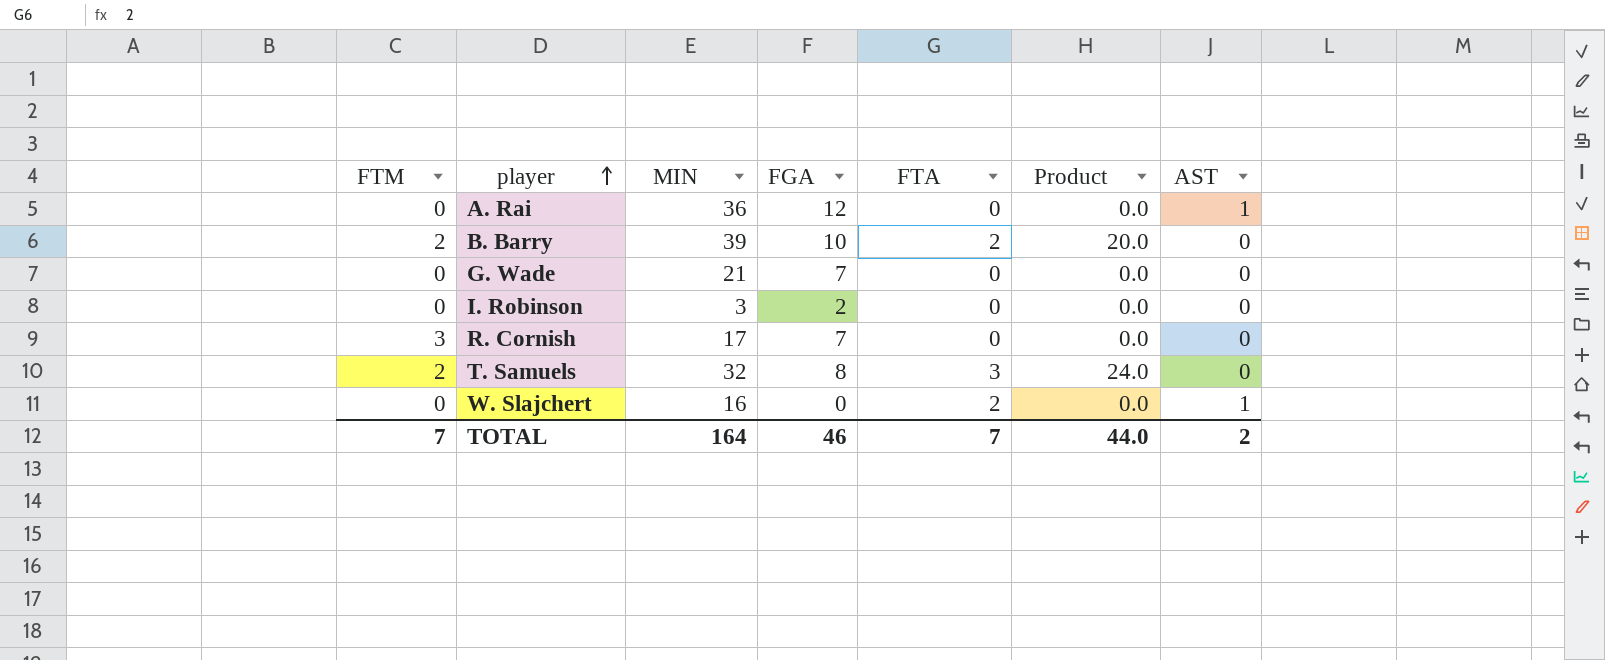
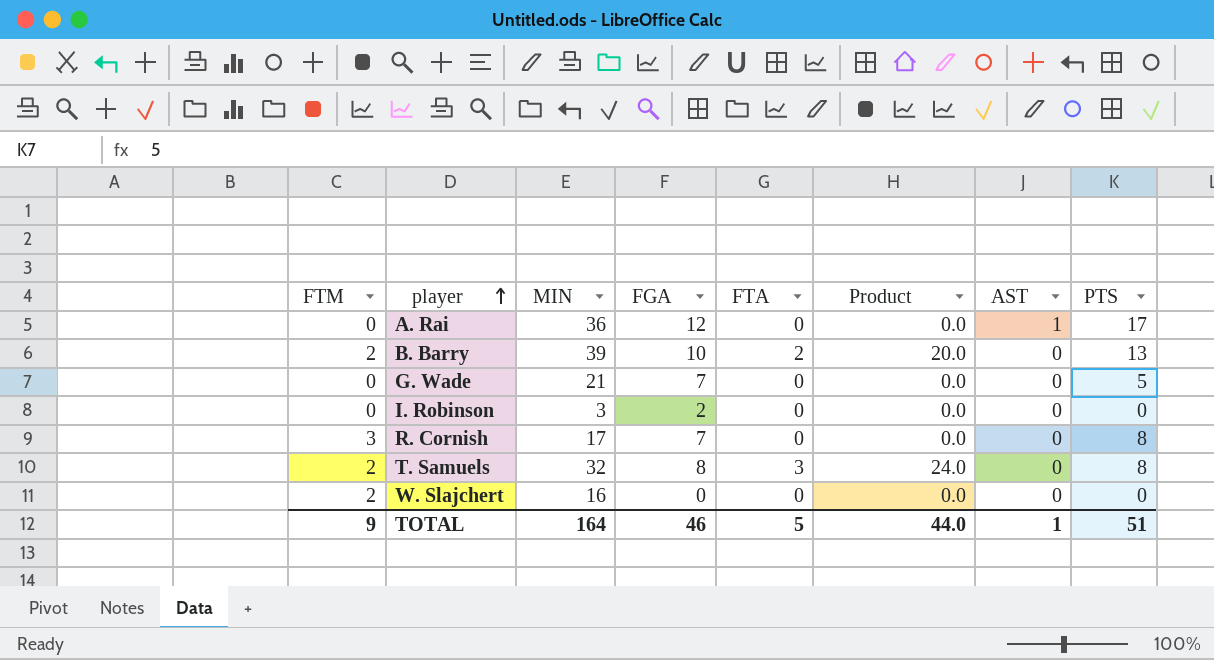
column PTS | position: none -> 8
W. Slajchert | FTM: 0 -> 2
W. Slajchert | FTA: 2 -> 0
W. Slajchert | AST: 1 -> 0
TOTAL | FTM: 7 -> 9
TOTAL | FTA: 7 -> 5
TOTAL | AST: 2 -> 1

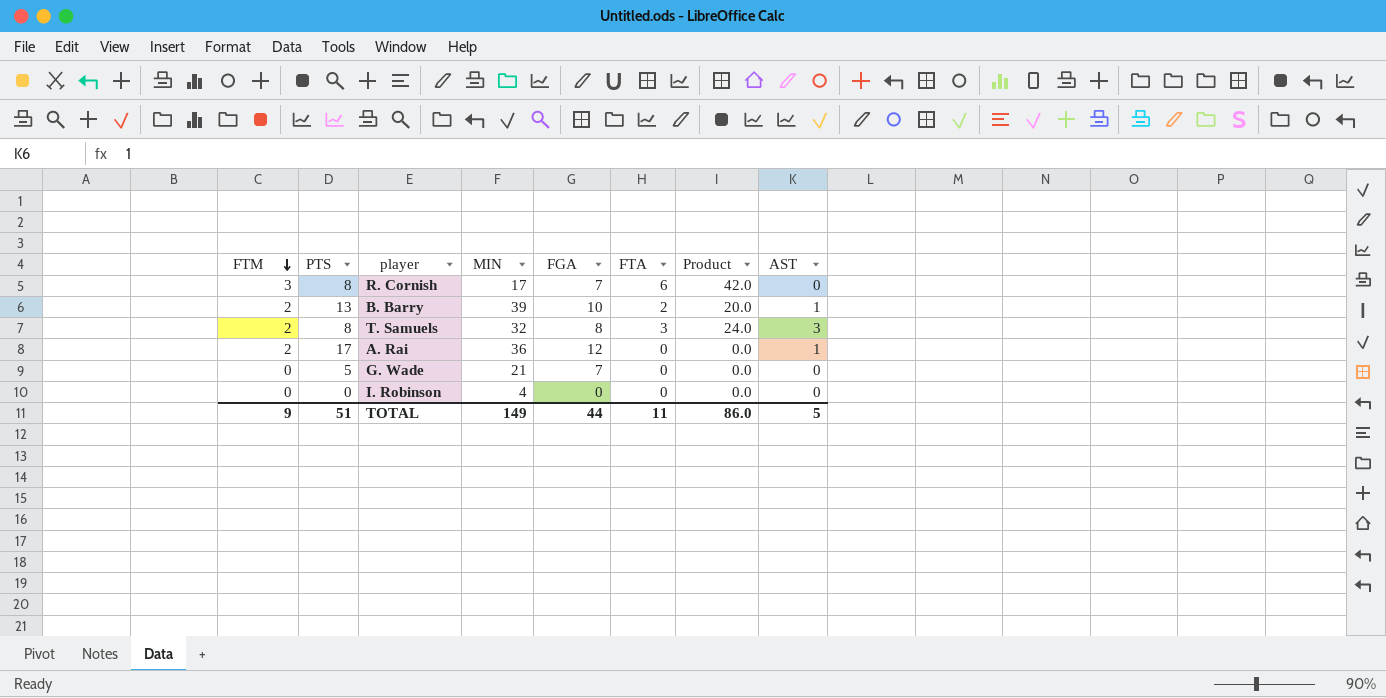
row order: player ascending -> FTM descending
column PTS | position: 8 -> 2
row W. Slajchert: 2 | 16 | 0 | 0 | 0.0 | 0 | 0 -> none
R. Cornish | FTA: 0 -> 6
R. Cornish | Product: 0.0 -> 42.0
B. Barry | AST: 0 -> 1
T. Samuels | AST: 0 -> 3
A. Rai | FTM: 0 -> 2
I. Robinson | MIN: 3 -> 4
I. Robinson | FGA: 2 -> 0
TOTAL | MIN: 164 -> 149
TOTAL | FGA: 46 -> 44
TOTAL | FTA: 5 -> 11
TOTAL | Product: 44.0 -> 86.0
TOTAL | AST: 1 -> 5

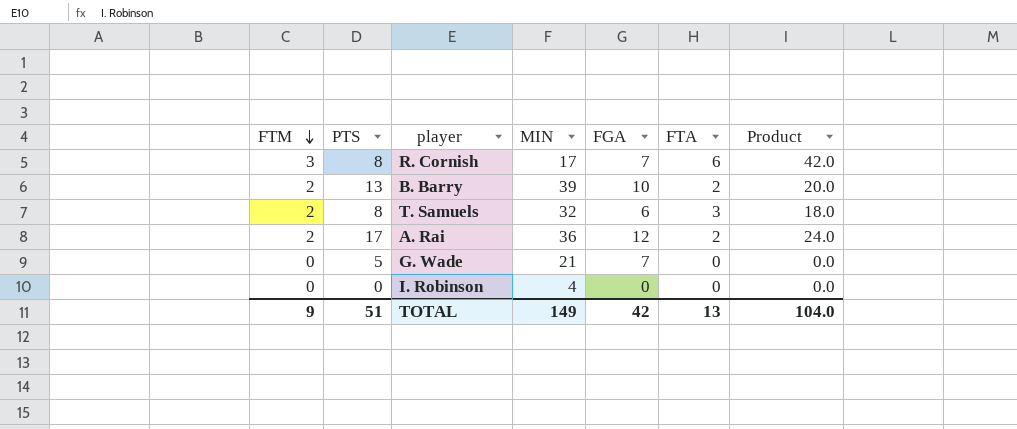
column AST | position: 8 -> none
T. Samuels | FGA: 8 -> 6
T. Samuels | Product: 24.0 -> 18.0
A. Rai | FTA: 0 -> 2
A. Rai | Product: 0.0 -> 24.0
TOTAL | FGA: 44 -> 42
TOTAL | FTA: 11 -> 13
TOTAL | Product: 86.0 -> 104.0

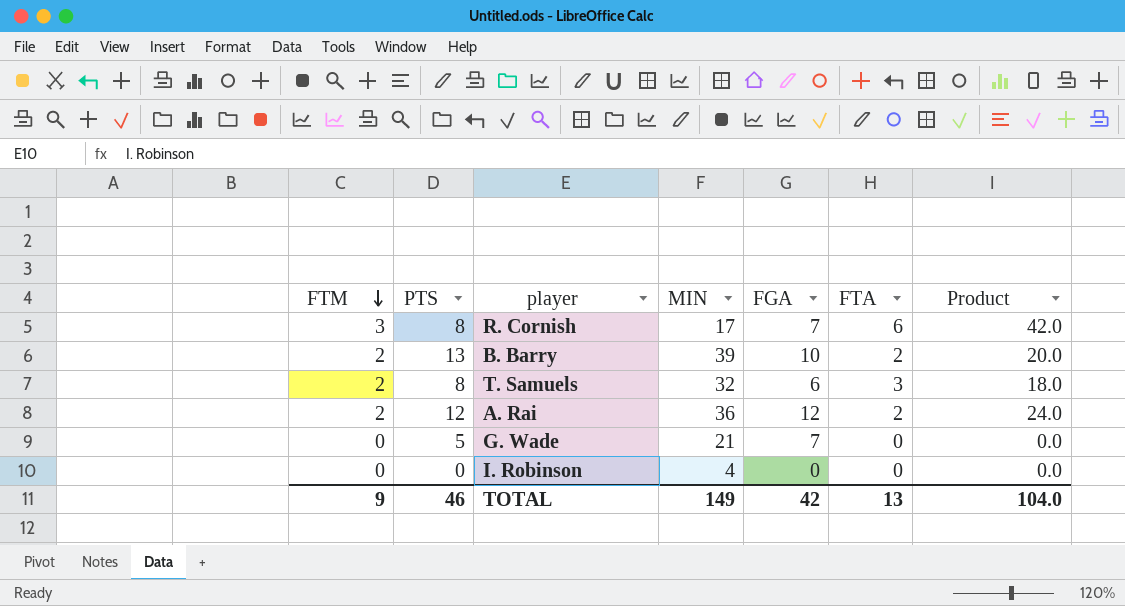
A. Rai | PTS: 17 -> 12
TOTAL | PTS: 51 -> 46

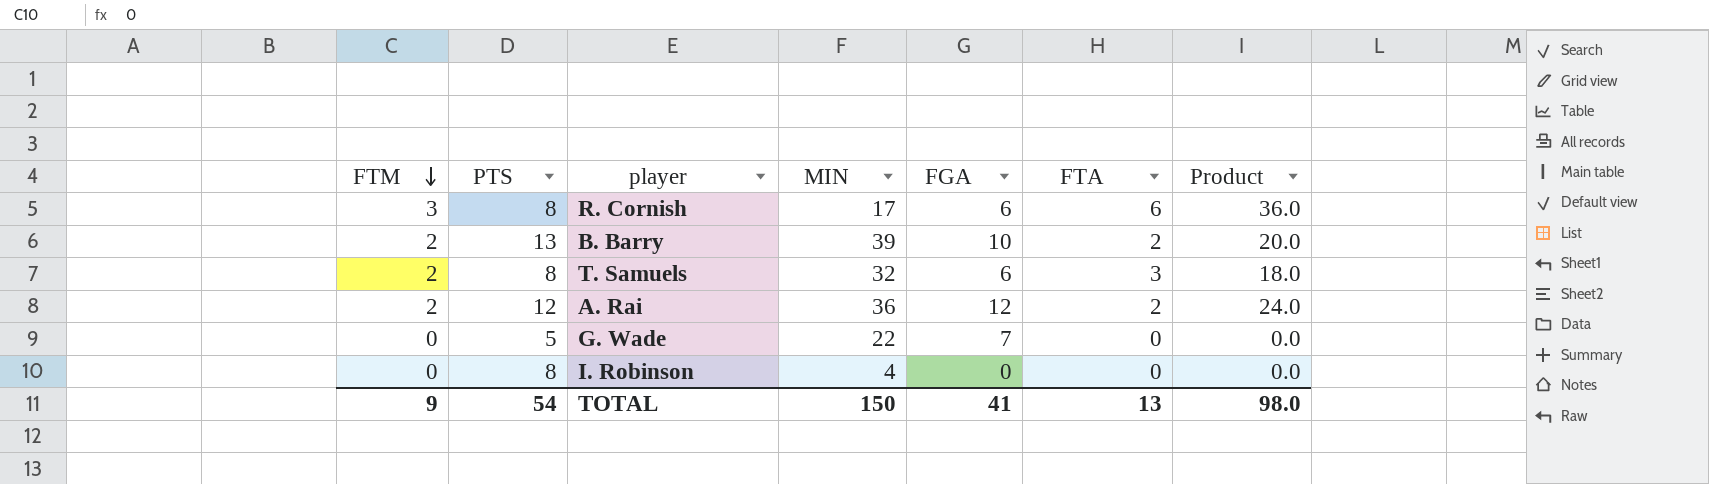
R. Cornish | FGA: 7 -> 6
R. Cornish | Product: 42.0 -> 36.0
G. Wade | MIN: 21 -> 22
I. Robinson | PTS: 0 -> 8
TOTAL | PTS: 46 -> 54
TOTAL | MIN: 149 -> 150
TOTAL | FGA: 42 -> 41
TOTAL | Product: 104.0 -> 98.0

